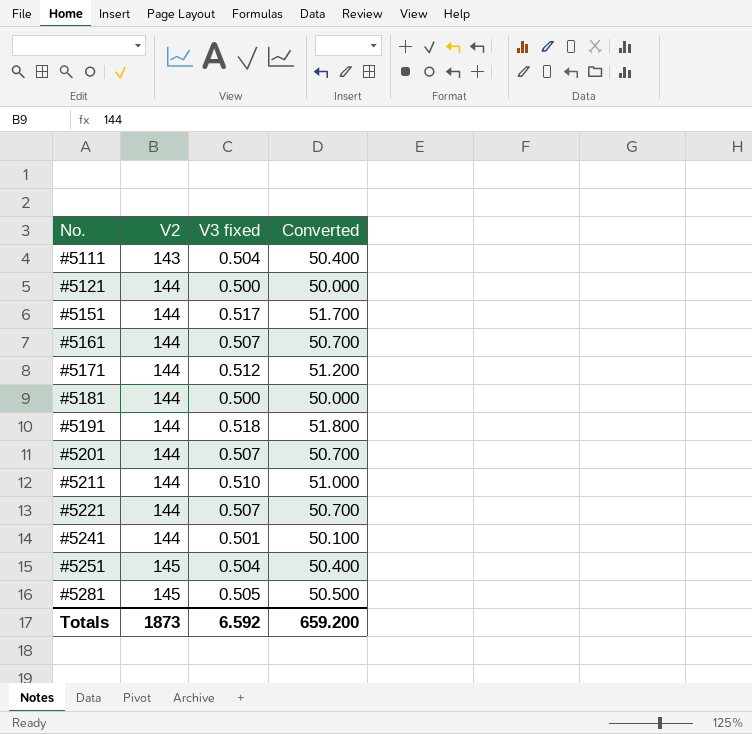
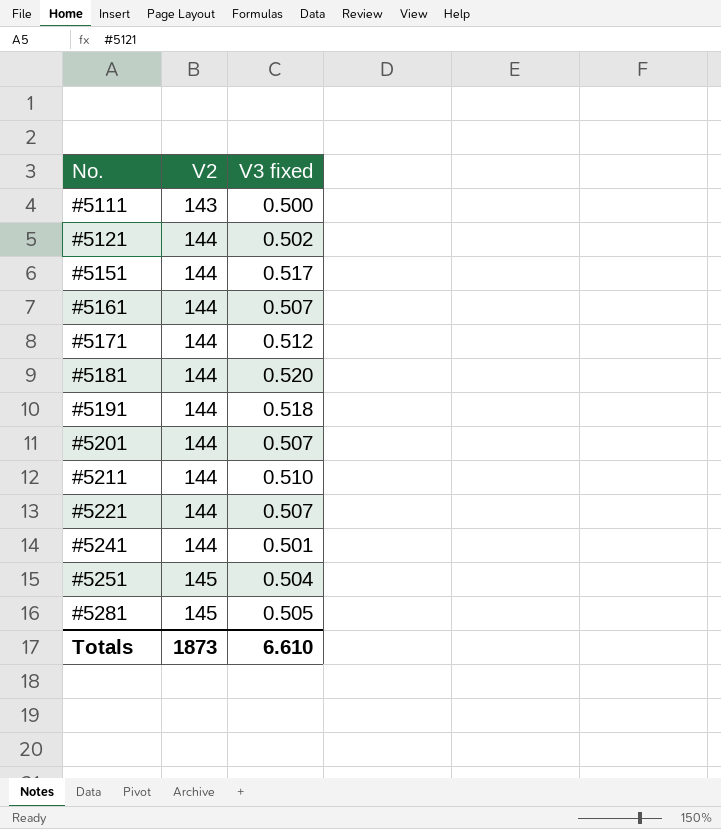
column Converted | formula: [V3 fixed] * 100 -> none
#5111 | V3 fixed: 0.504 -> 0.500
#5121 | V3 fixed: 0.500 -> 0.502
#5181 | V3 fixed: 0.500 -> 0.520
Totals | V3 fixed: 6.592 -> 6.610

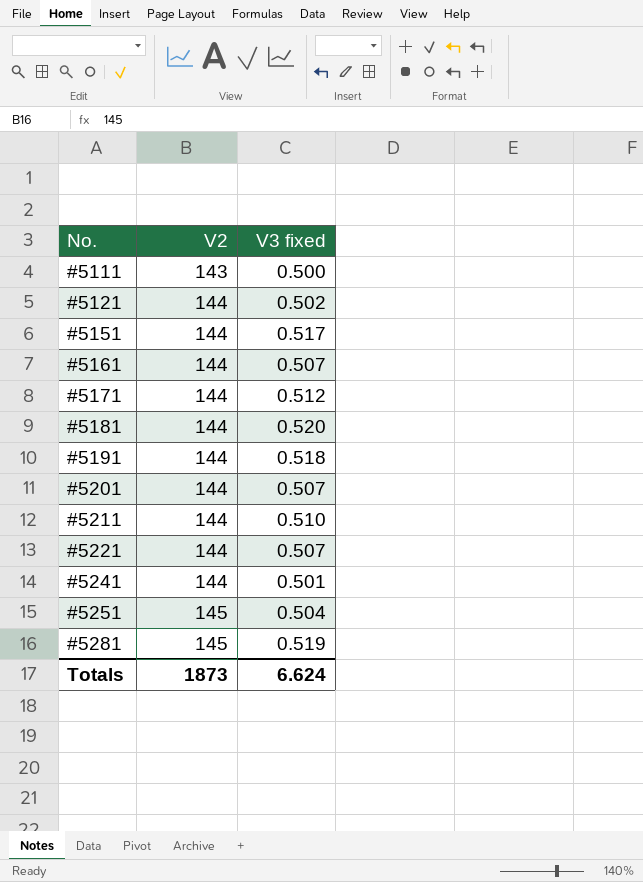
#5281 | V3 fixed: 0.505 -> 0.519
Totals | V3 fixed: 6.610 -> 6.624

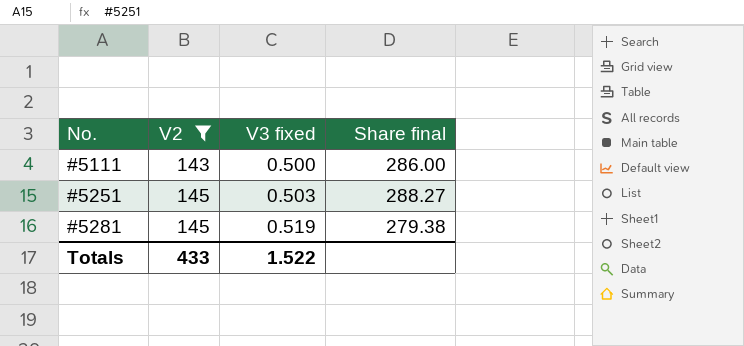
filter: none -> V2 != 144
column Share final | formula: none -> [V2] / [V3 fixed]
#5251 | V3 fixed: 0.504 -> 0.503
Totals | V2: 1873 -> 433
Totals | V3 fixed: 6.624 -> 1.522

